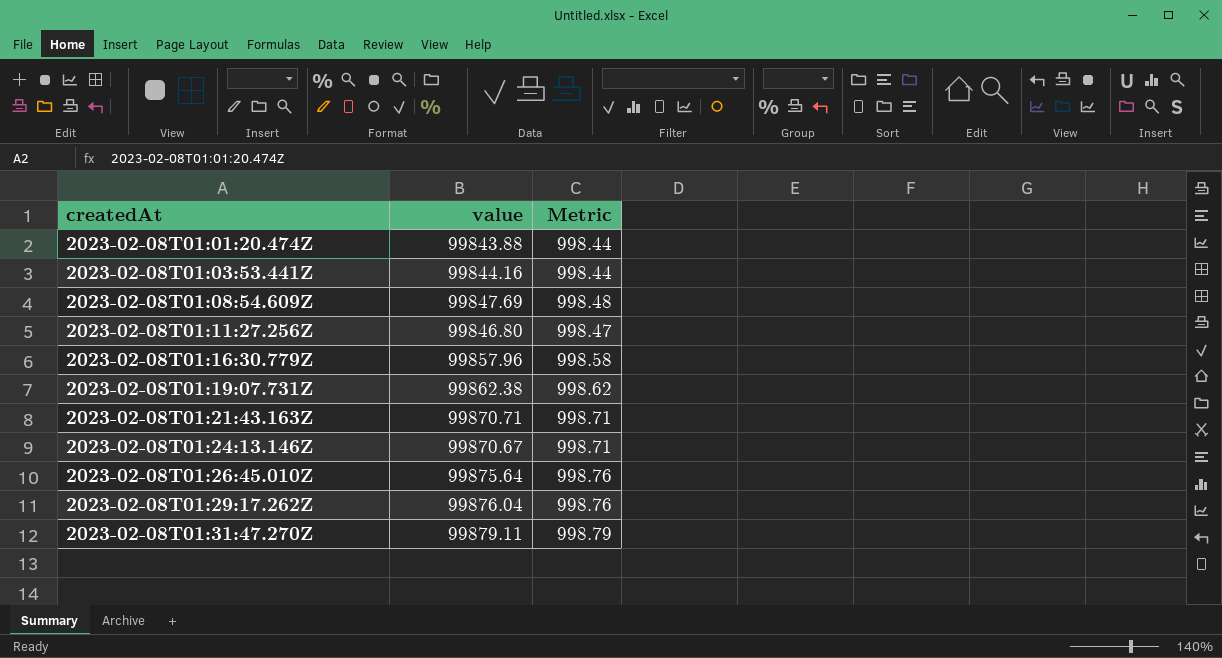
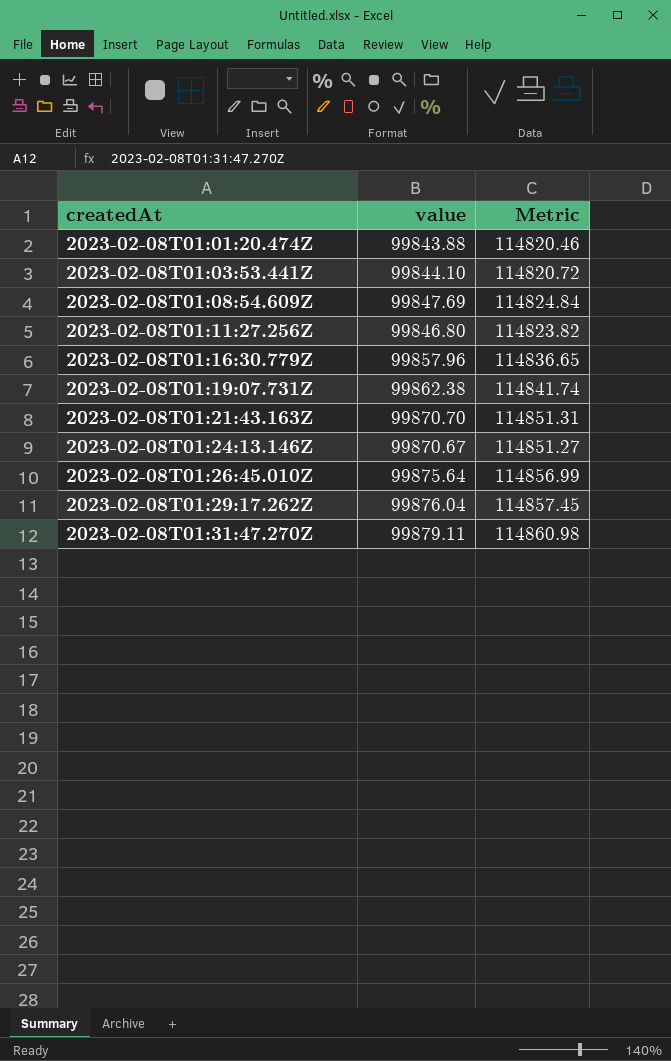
column Metric | formula: [value] * 0.01 -> [value] * 1.15
2023-02-08T01:03:53.441Z | value: 99844.16 -> 99844.10
2023-02-08T01:21:43.163Z | value: 99870.71 -> 99870.70

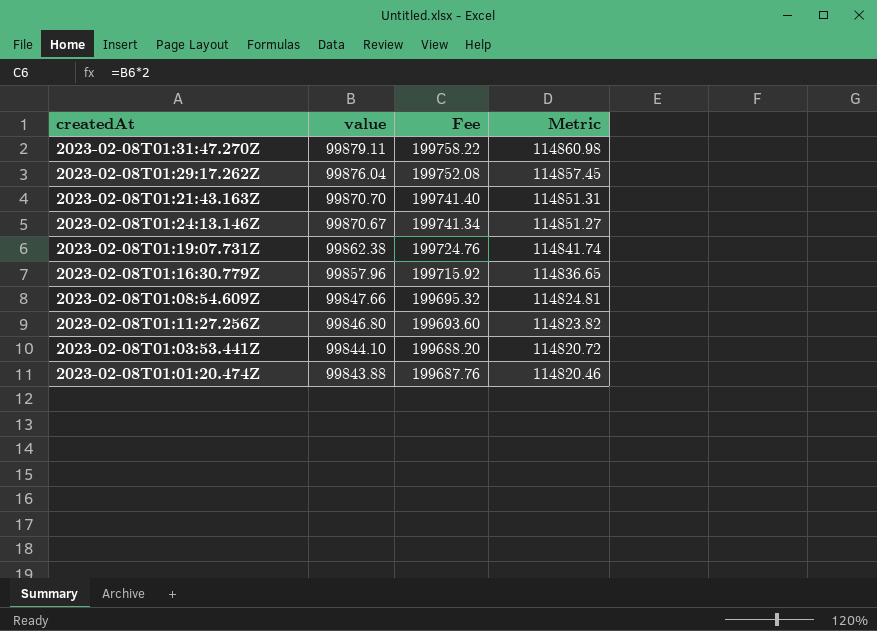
row order: createdAt ascending -> value descending
column Fee | formula: none -> [value] * 2
row 2023-02-08T01:26:45.010Z: 99875.64 | 114856.99 -> none
2023-02-08T01:08:54.609Z | value: 99847.69 -> 99847.66
2023-02-08T01:08:54.609Z | Metric: 114824.84 -> 114824.81

